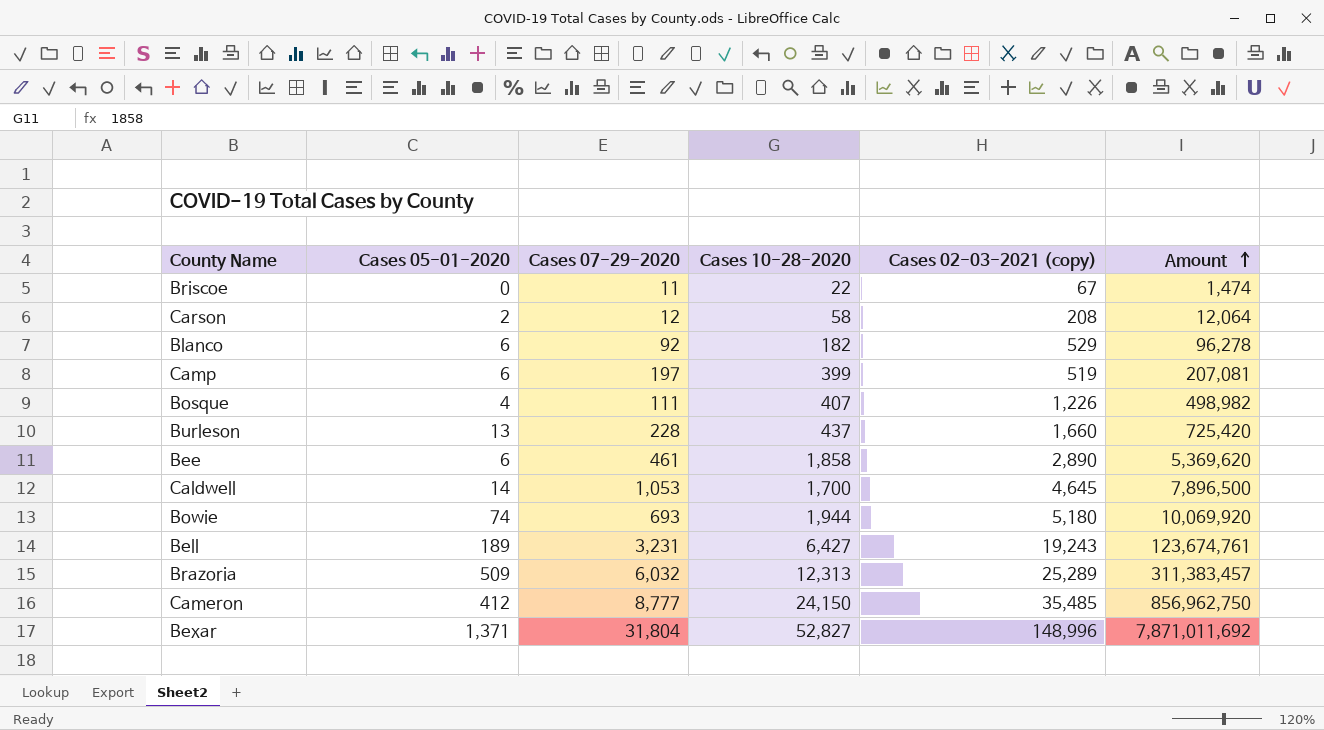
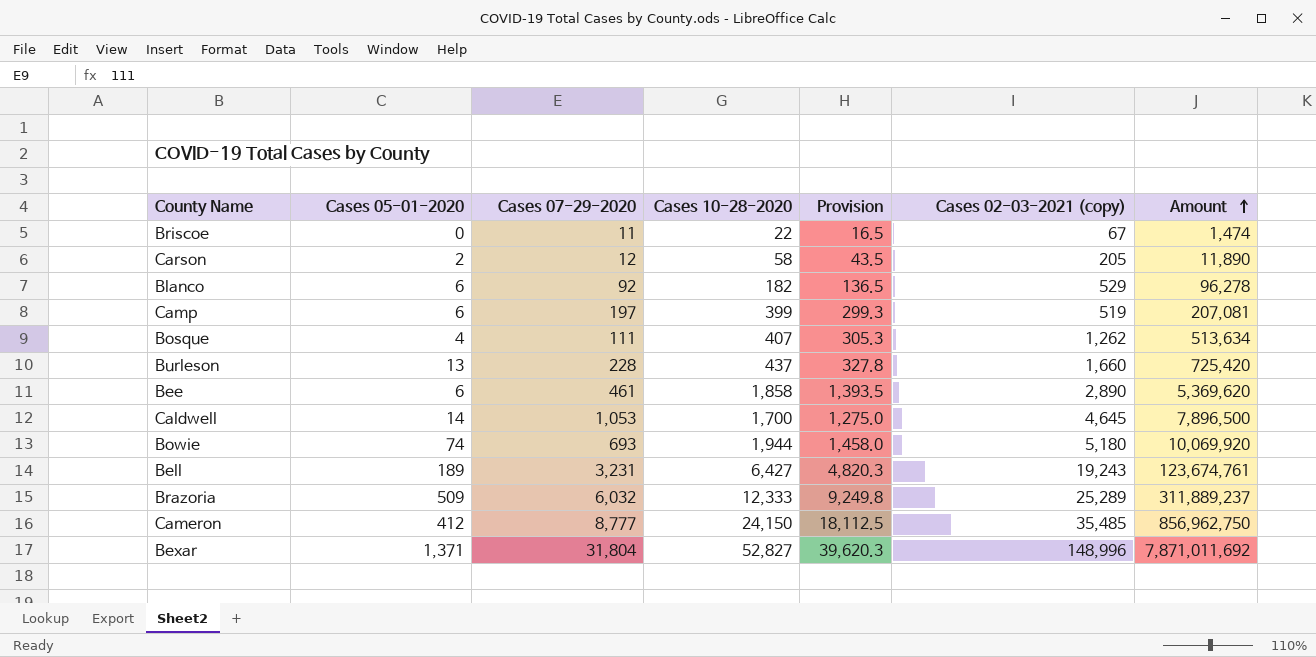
column Provision | formula: none -> [Cases 10-28-2020] * 0.75
Carson | Cases 02-03-2021 (copy): 208 -> 205
Carson | Amount: 12,064 -> 11,890
Bosque | Cases 02-03-2021 (copy): 1,226 -> 1,262
Bosque | Amount: 498,982 -> 513,634
Brazoria | Cases 10-28-2020: 12,313 -> 12,333
Brazoria | Amount: 311,383,457 -> 311,889,237

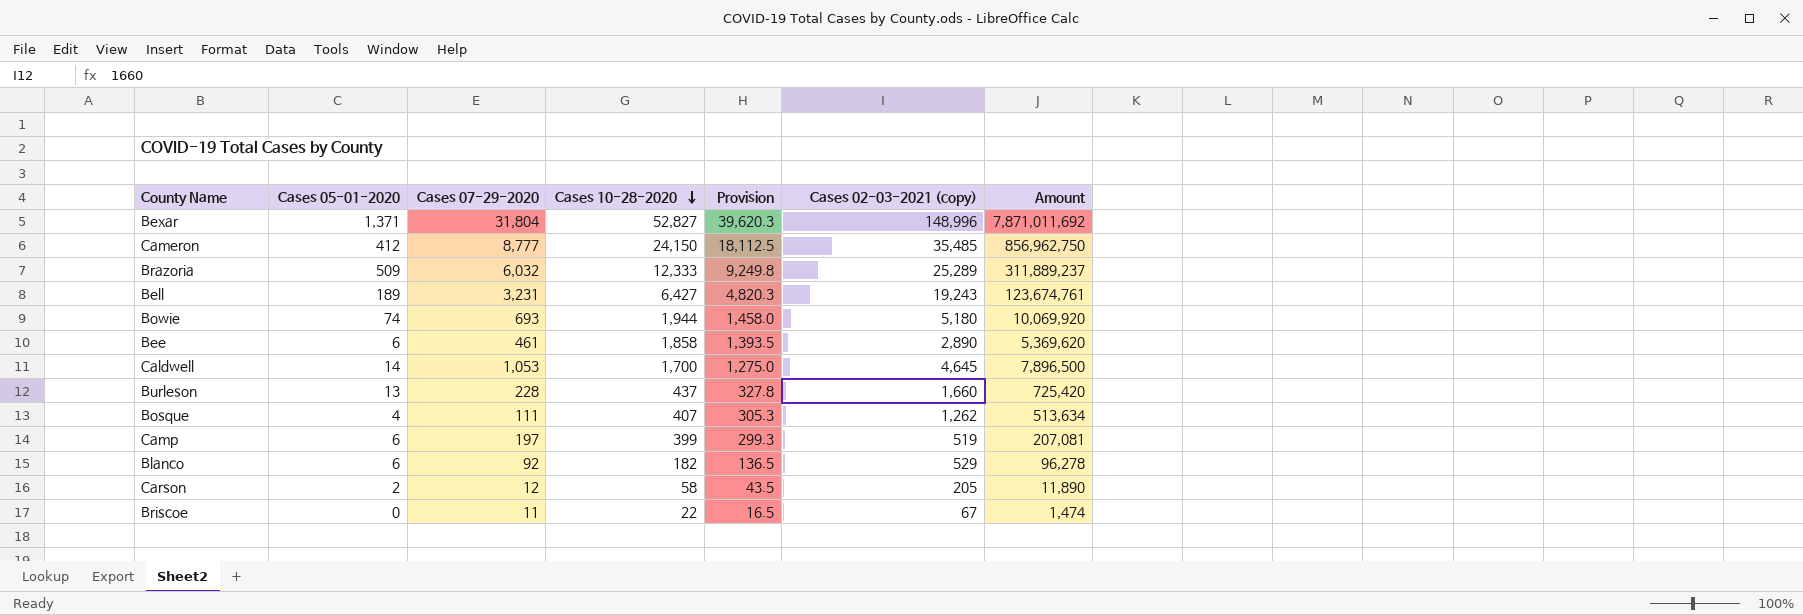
row order: Amount ascending -> Cases 10-28-2020 descending

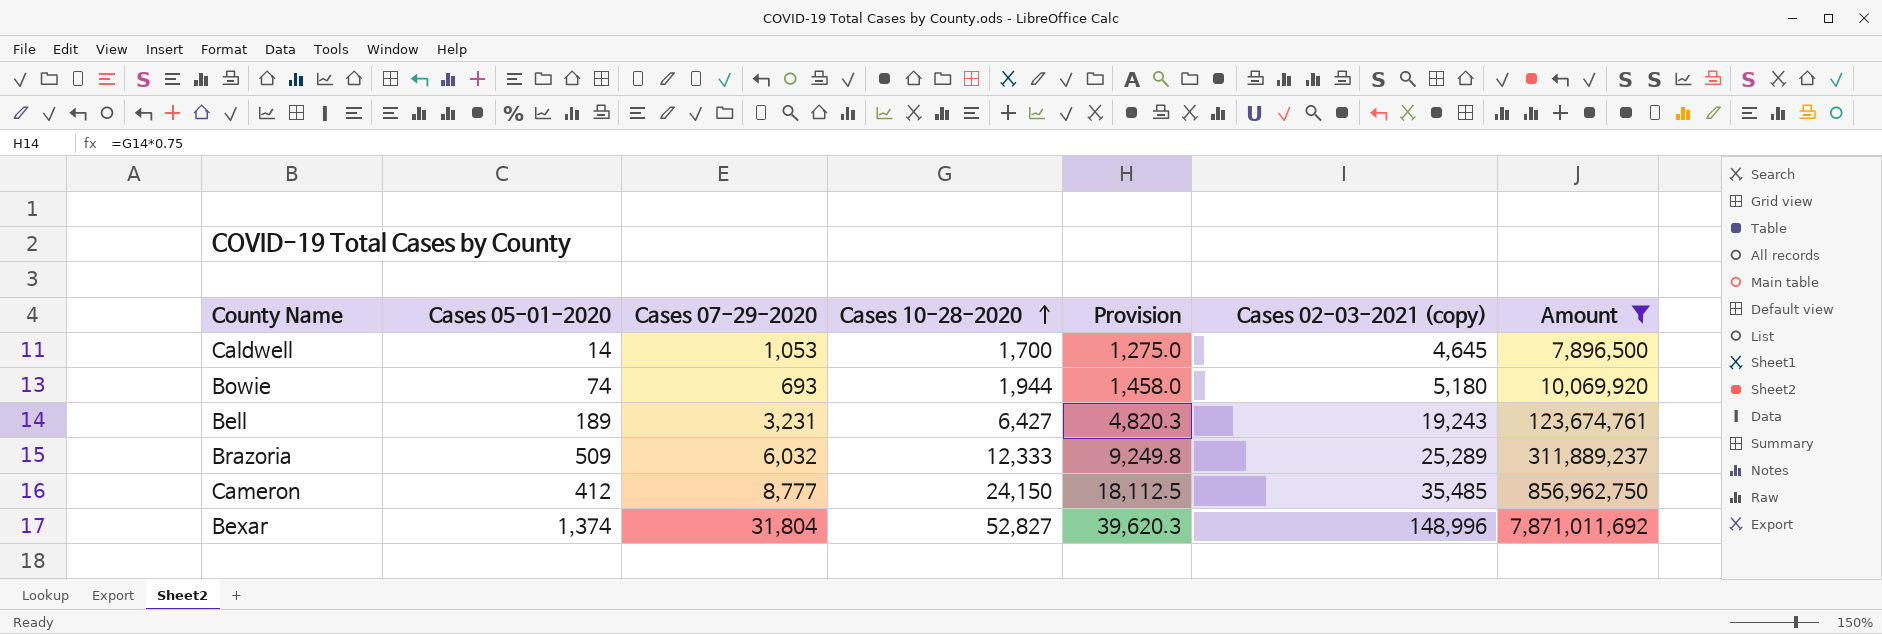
filter: none -> Amount >= 7,896,500
row order: Cases 10-28-2020 descending -> Cases 10-28-2020 ascending
Bexar | Cases 05-01-2020: 1,371 -> 1,374

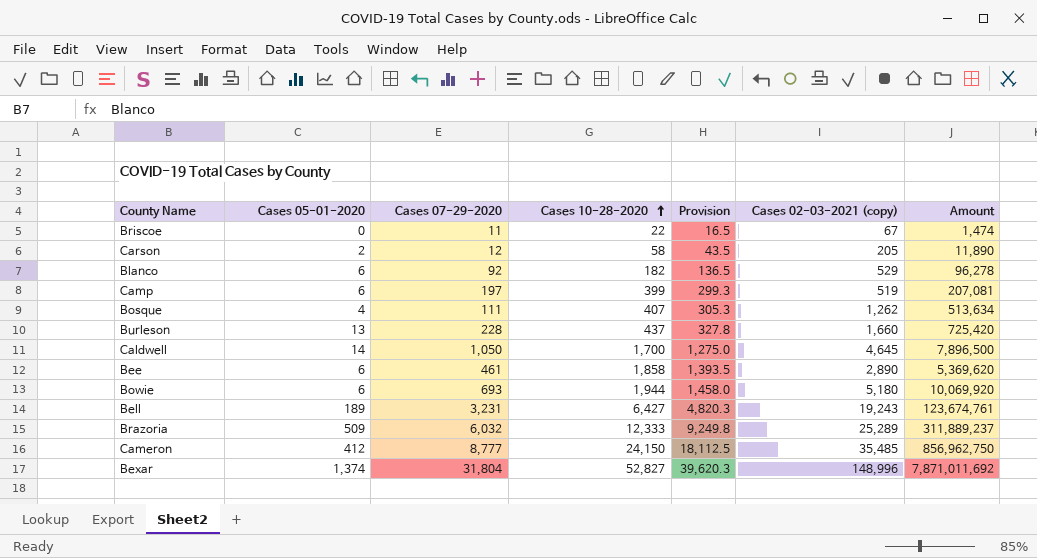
filter: Amount >= 7,896,500 -> none
Caldwell | Cases 07-29-2020: 1,053 -> 1,050
Bowie | Cases 05-01-2020: 74 -> 6

